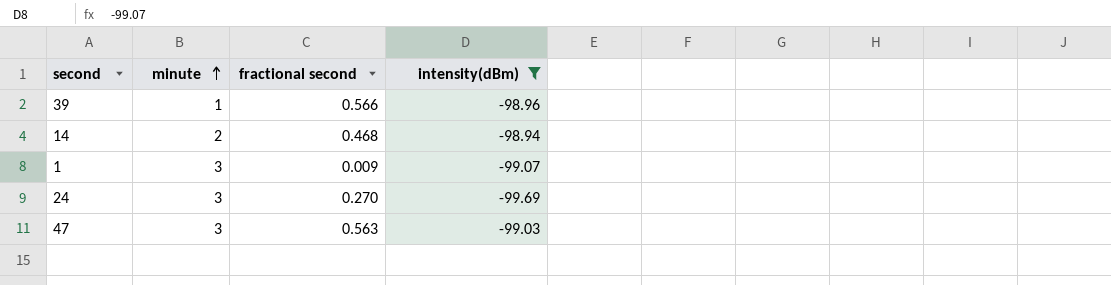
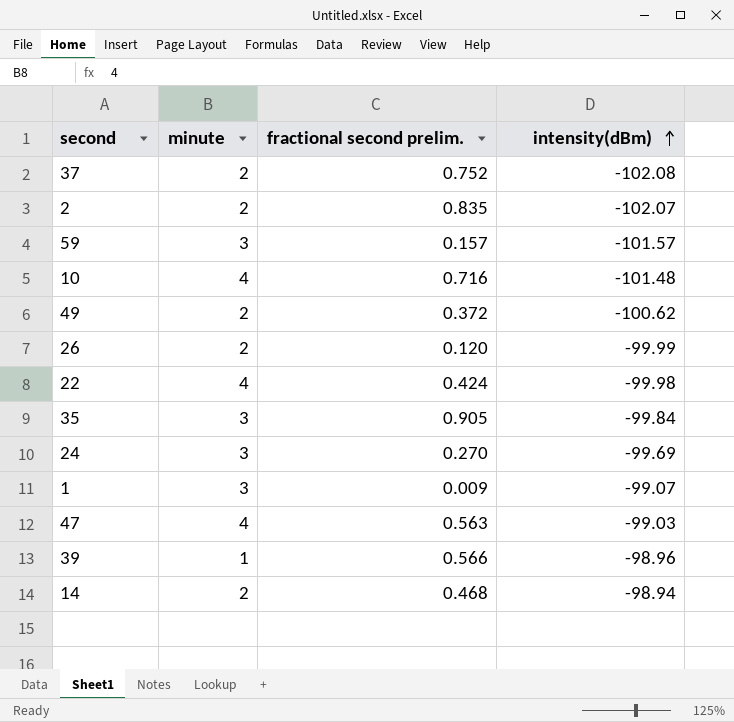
filter: intensity(dBm) >= -99.69 -> none
row order: minute ascending -> intensity(dBm) ascending
column name: fractional second -> fractional second prelim.
47 | minute: 3 -> 4

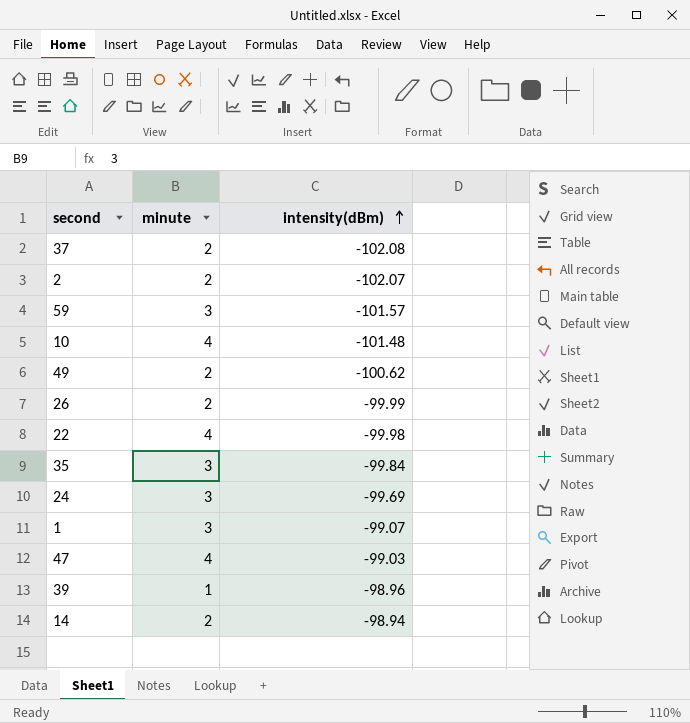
column fractional second prelim. | position: 3 -> none

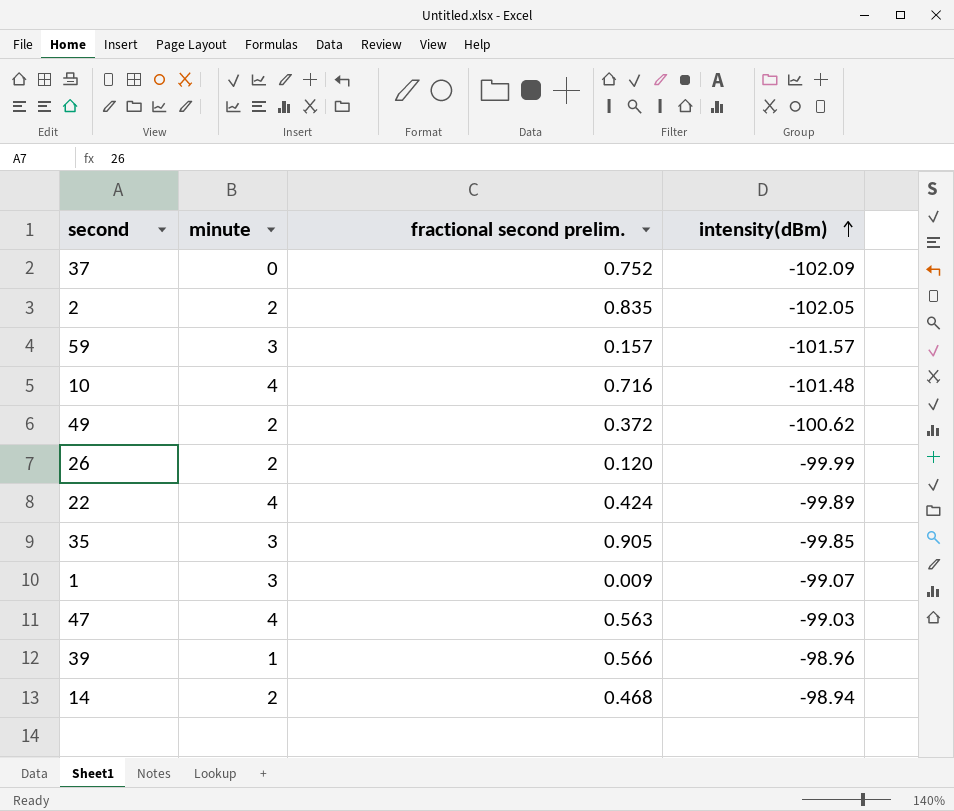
column fractional second prelim. | position: none -> 3
row 24: 3 | -99.69 -> none
37 | minute: 2 -> 0
37 | intensity(dBm): -102.08 -> -102.09
2 | intensity(dBm): -102.07 -> -102.05
22 | intensity(dBm): -99.98 -> -99.89
35 | intensity(dBm): -99.84 -> -99.85

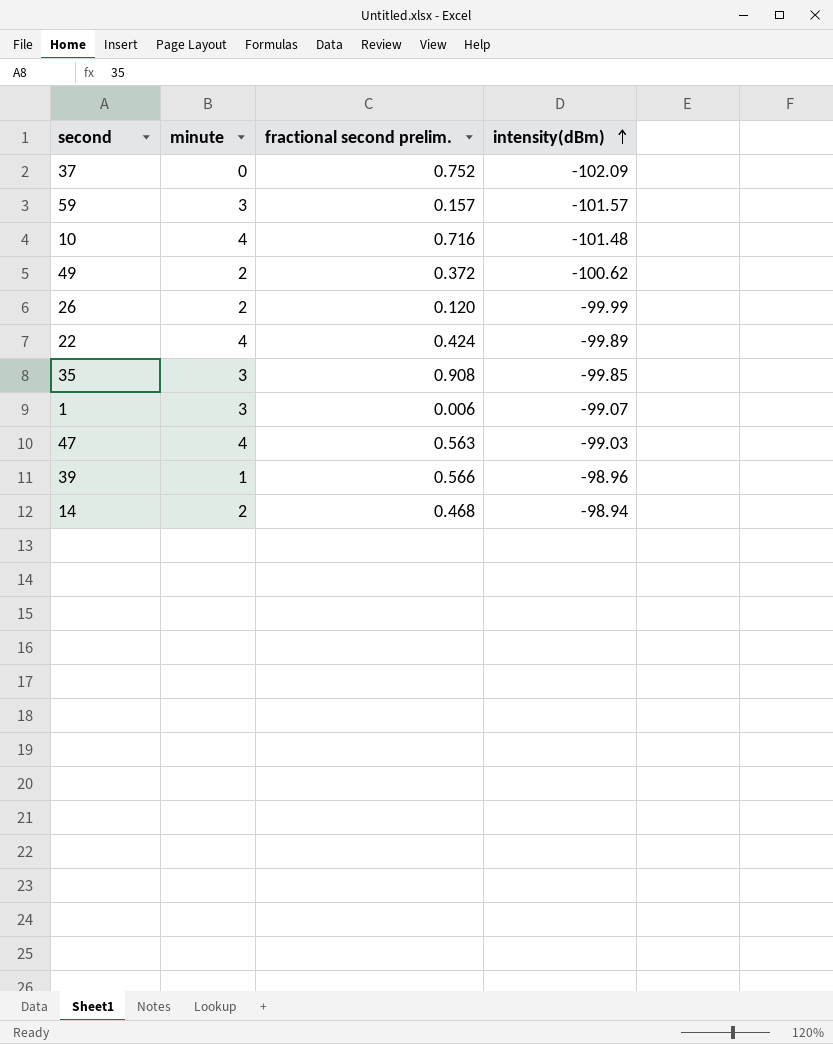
row 2: 2 | 0.835 | -102.05 -> none
35 | fractional second prelim.: 0.905 -> 0.908
1 | fractional second prelim.: 0.009 -> 0.006

